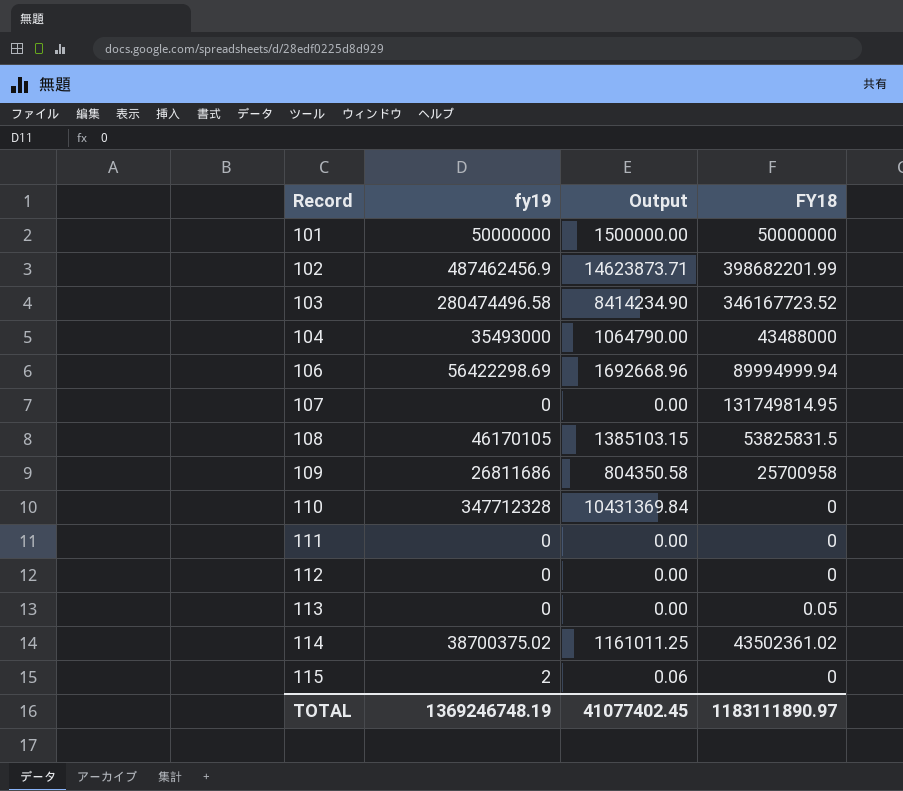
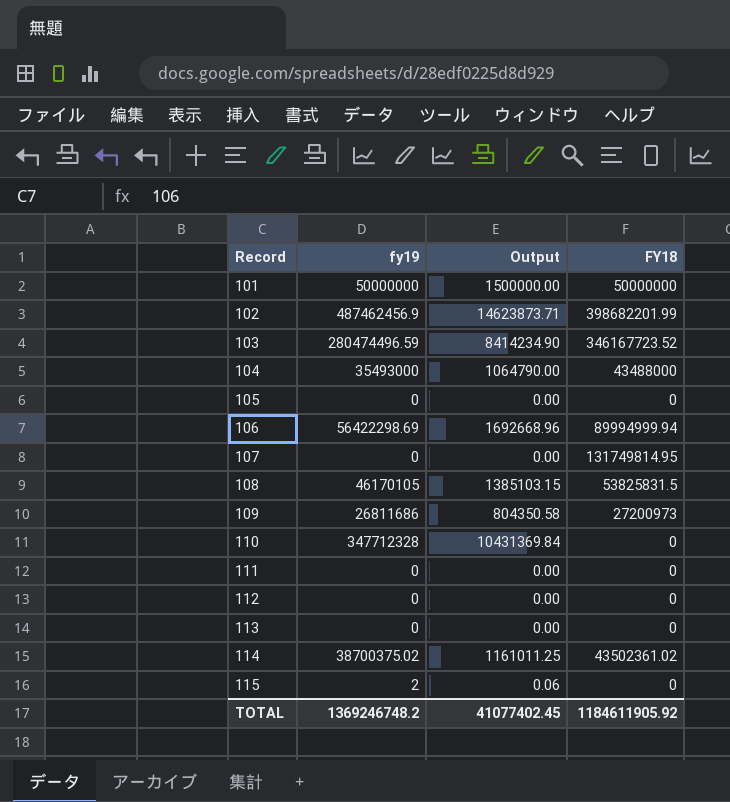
103 | fy19: 280474496.58 -> 280474496.59
row 105: none -> 0 | 0.00 | 0
109 | FY18: 25700958 -> 27200973
113 | FY18: 0.05 -> 0
TOTAL | fy19: 1369246748.19 -> 1369246748.2
TOTAL | FY18: 1183111890.97 -> 1184611905.92

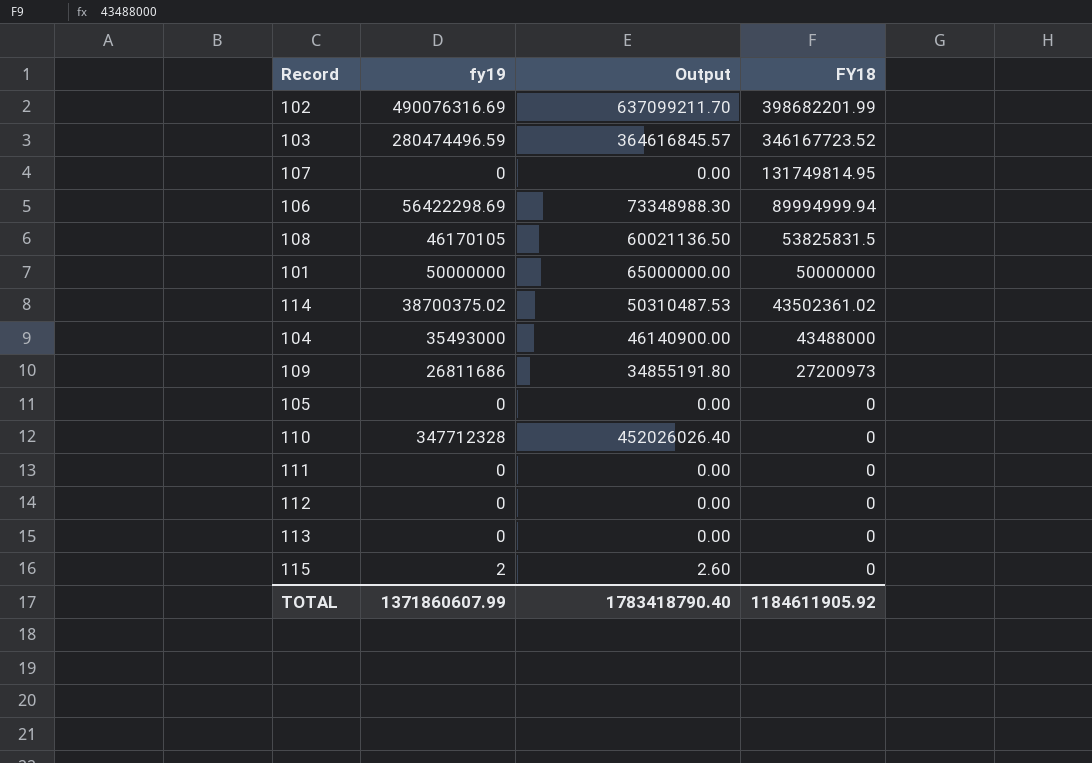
row order: Record ascending -> FY18 descending
column Output | formula: [fy19] * 0.03 -> [fy19] * 1.3
102 | fy19: 487462456.9 -> 490076316.69
TOTAL | fy19: 1369246748.2 -> 1371860607.99
TOTAL | Output: 41077402.45 -> 1783418790.40

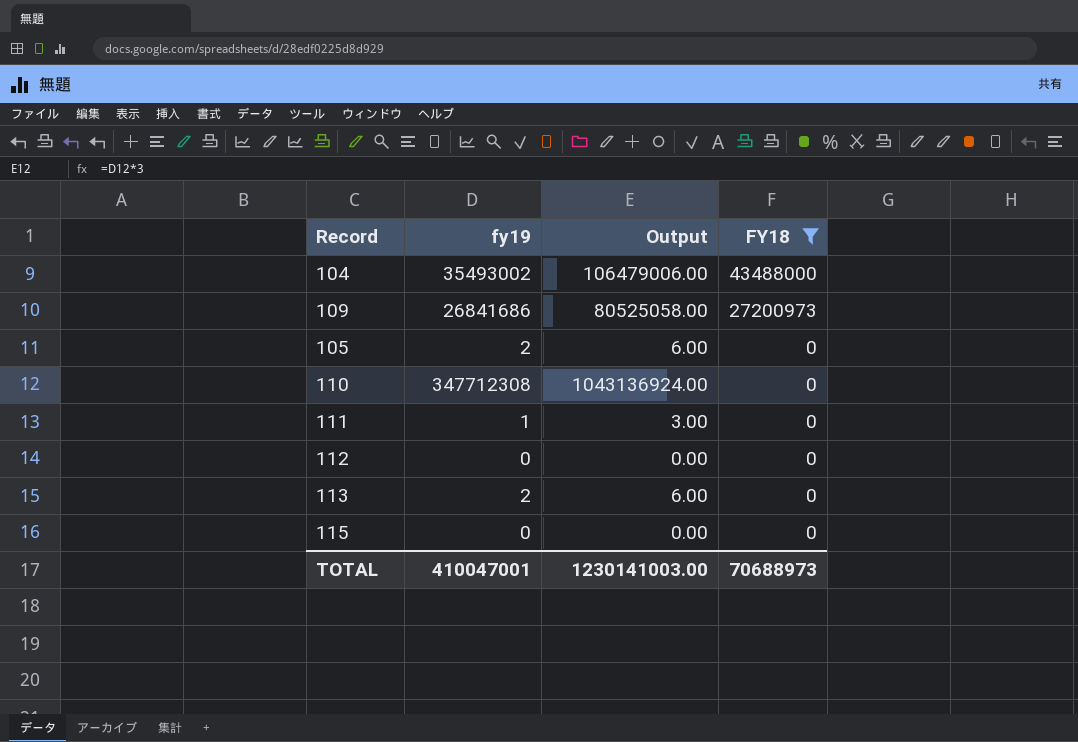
filter: none -> FY18 <= 43488000
column Output | formula: [fy19] * 1.3 -> [fy19] * 3
104 | fy19: 35493000 -> 35493002
109 | fy19: 26811686 -> 26841686
105 | fy19: 0 -> 2
110 | fy19: 347712328 -> 347712308
111 | fy19: 0 -> 1
113 | fy19: 0 -> 2
115 | fy19: 2 -> 0
TOTAL | fy19: 1371860607.99 -> 410047001
TOTAL | Output: 1783418790.40 -> 1230141003.00
TOTAL | FY18: 1184611905.92 -> 70688973

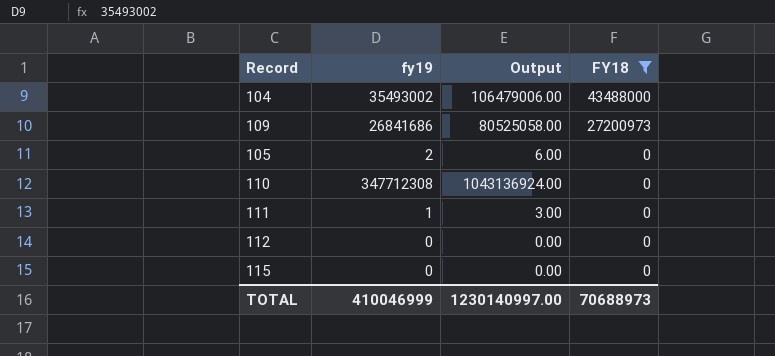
row 113: 2 | 6.00 | 0 -> none
TOTAL | fy19: 410047001 -> 410046999
TOTAL | Output: 1230141003.00 -> 1230140997.00

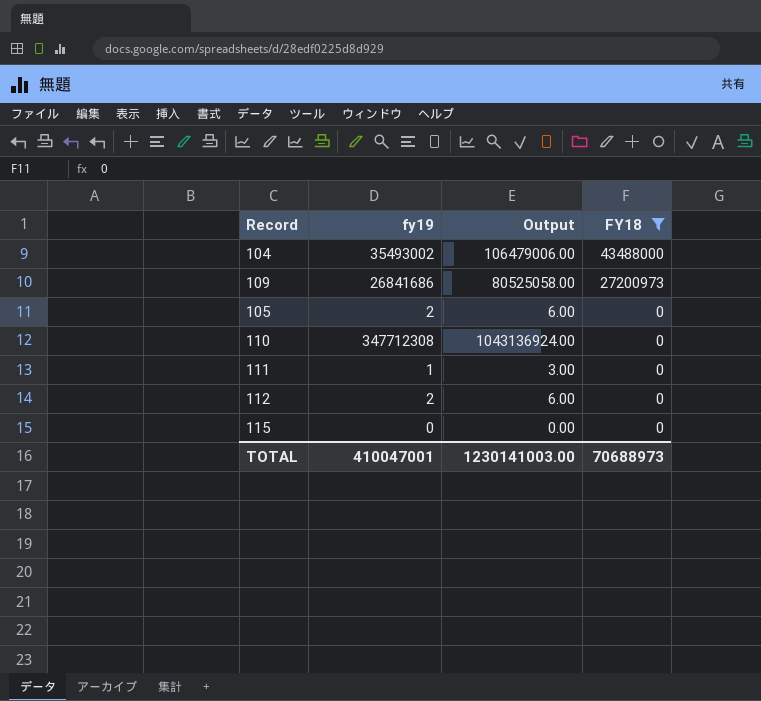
112 | fy19: 0 -> 2
112 | Output: 0.00 -> 6.00
TOTAL | fy19: 410046999 -> 410047001
TOTAL | Output: 1230140997.00 -> 1230141003.00

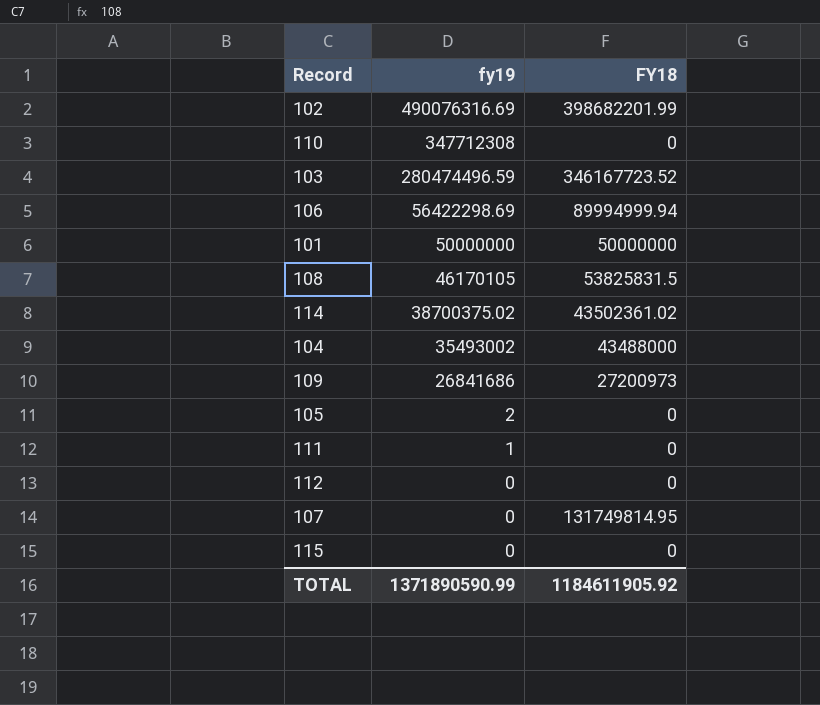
filter: FY18 <= 43488000 -> none
row order: FY18 descending -> fy19 descending
column Output | formula: [fy19] * 3 -> none
112 | fy19: 2 -> 0
TOTAL | fy19: 410047001 -> 1371890590.99
TOTAL | FY18: 70688973 -> 1184611905.92

